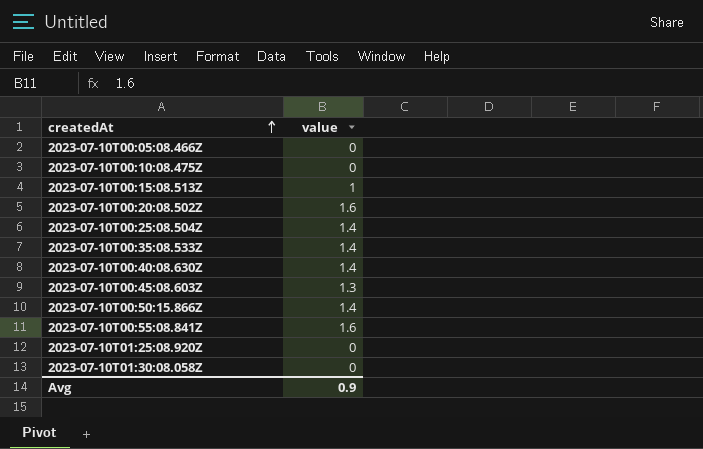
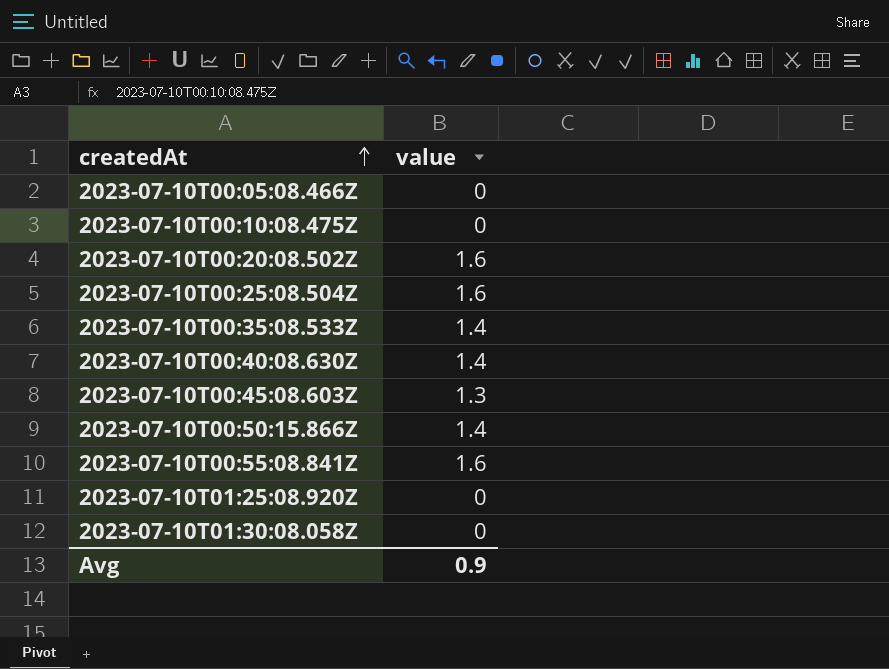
row 2023-07-10T00:15:08.513Z: 1 -> none
2023-07-10T00:25:08.504Z | value: 1.4 -> 1.6

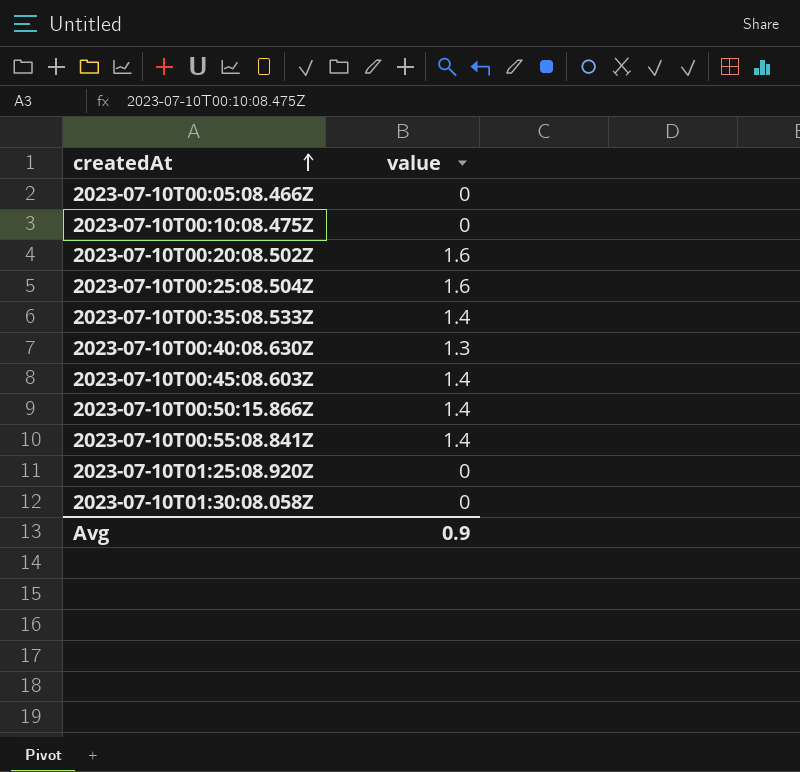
2023-07-10T00:40:08.630Z | value: 1.4 -> 1.3
2023-07-10T00:45:08.603Z | value: 1.3 -> 1.4
2023-07-10T00:55:08.841Z | value: 1.6 -> 1.4

